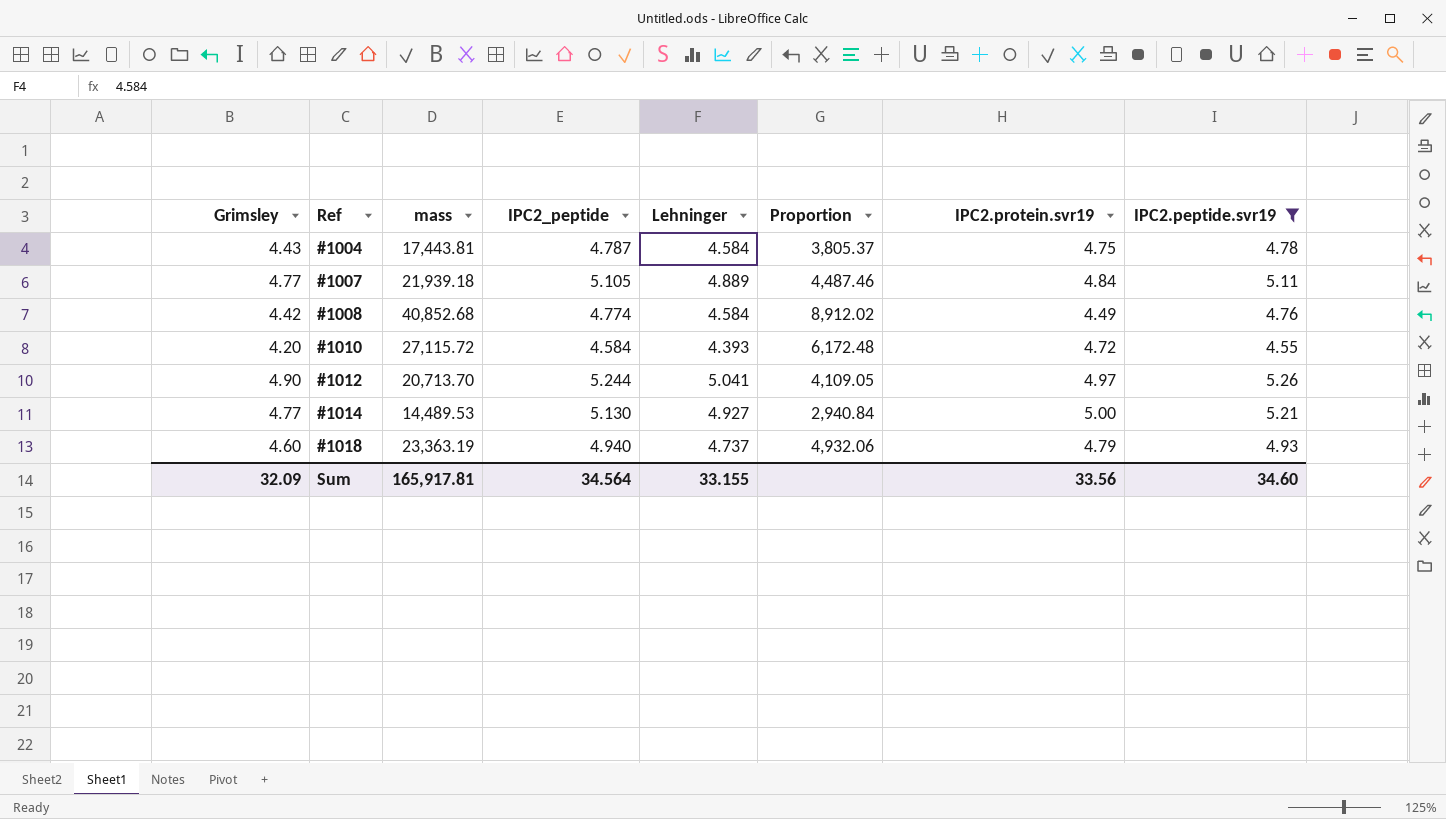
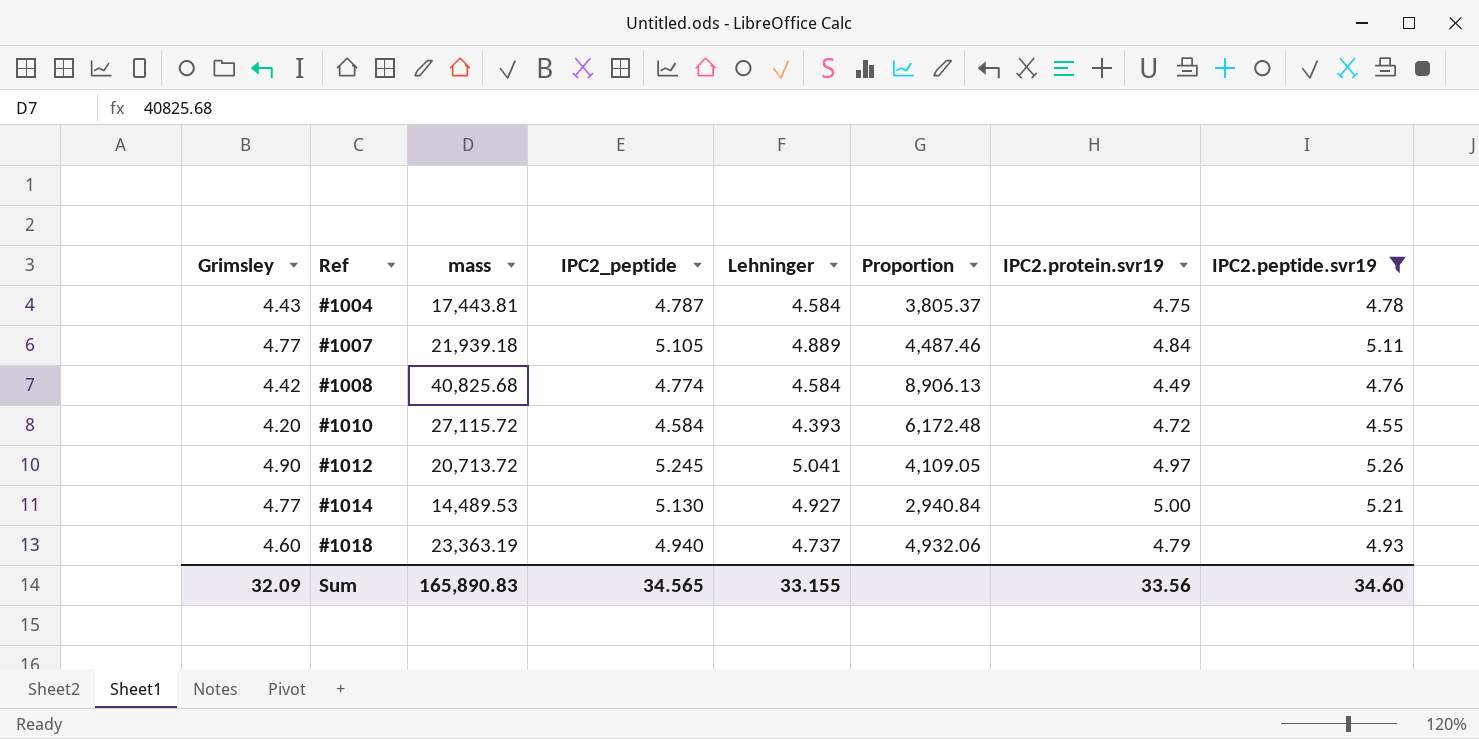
#1008 | mass: 40,852.68 -> 40,825.68
#1008 | Proportion: 8,912.02 -> 8,906.13
#1012 | mass: 20,713.70 -> 20,713.72
#1012 | IPC2_peptide: 5.244 -> 5.245
Sum | mass: 165,917.81 -> 165,890.83
Sum | IPC2_peptide: 34.564 -> 34.565

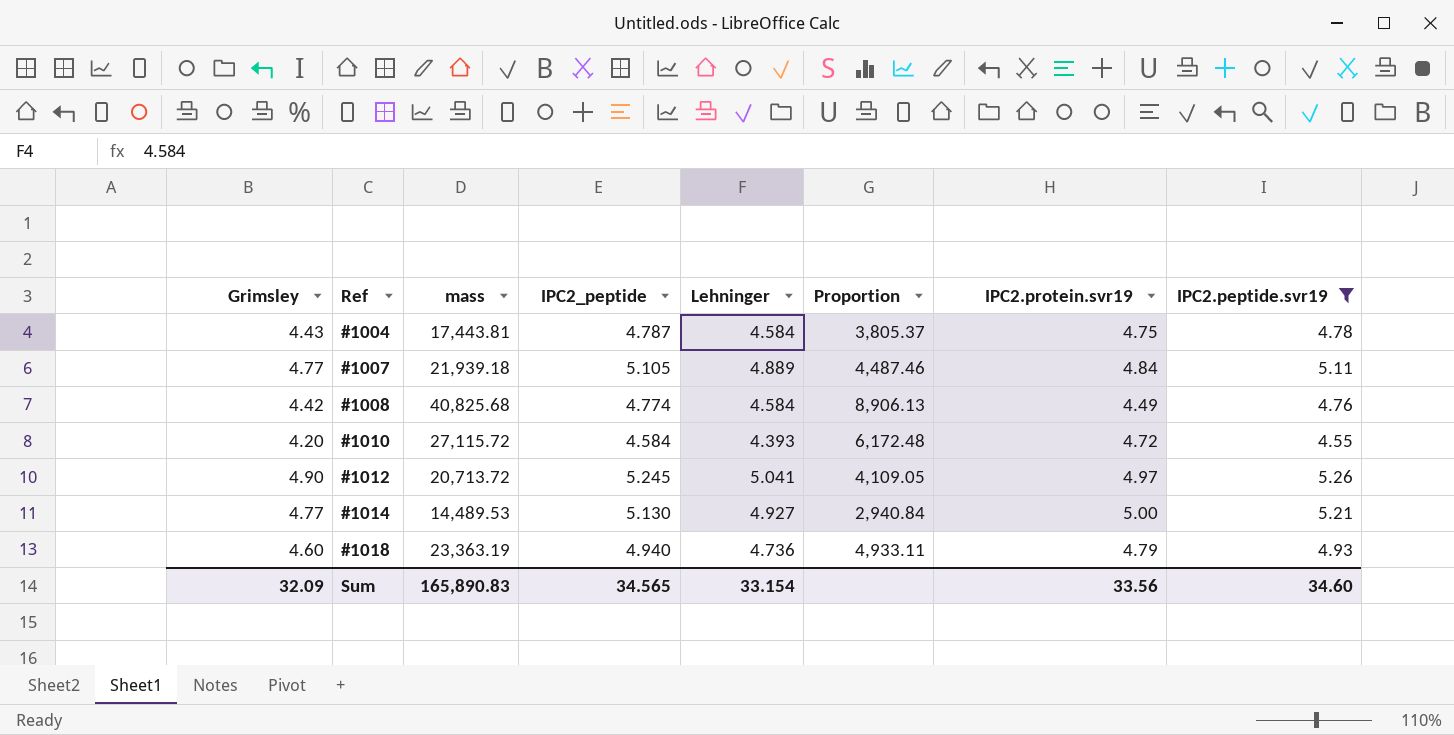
#1018 | Lehninger: 4.737 -> 4.736
#1018 | Proportion: 4,932.06 -> 4,933.11
Sum | Lehninger: 33.155 -> 33.154

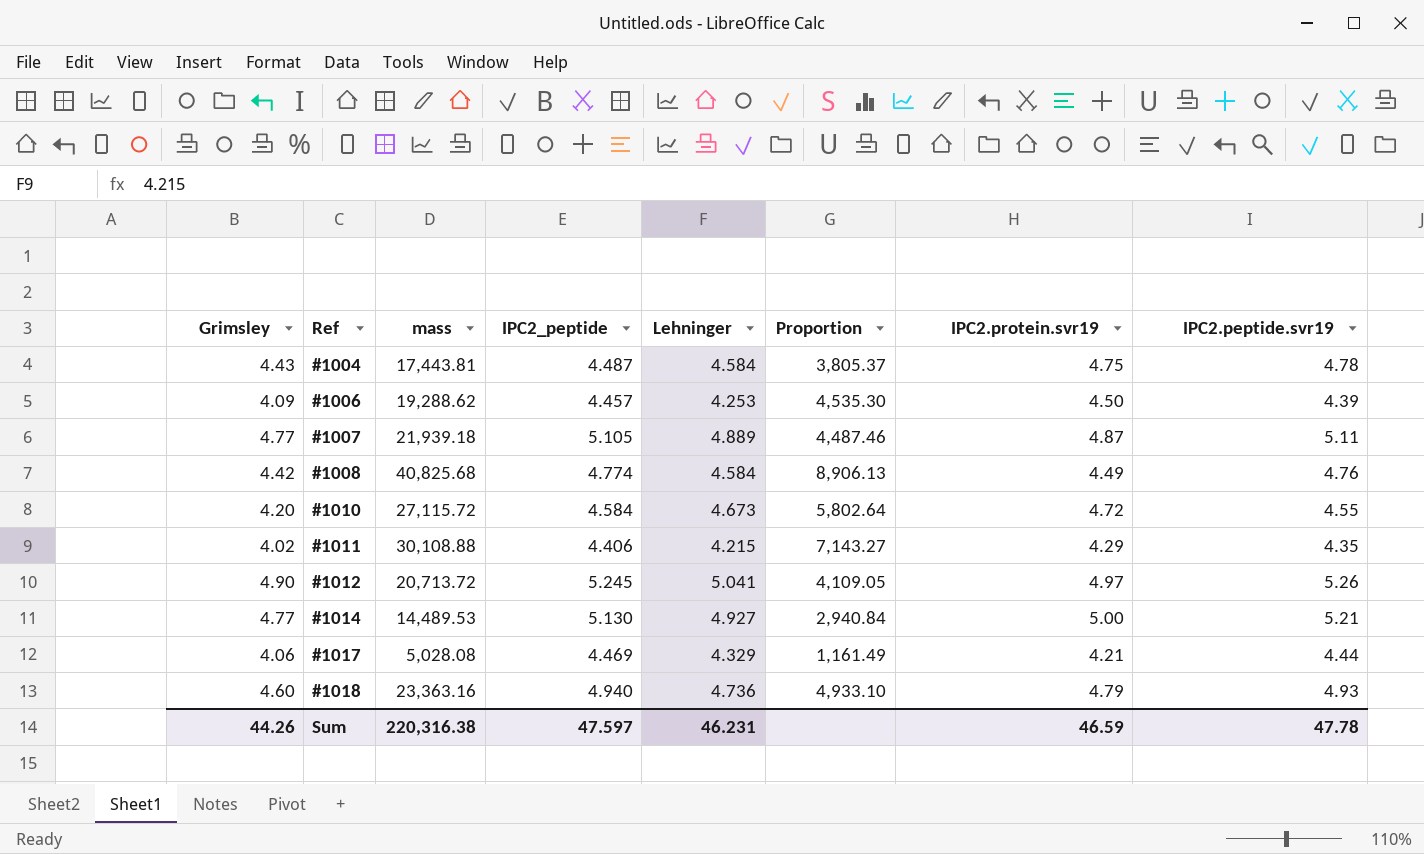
filter: IPC2.peptide.svr19 >= 4.55 -> none
#1004 | IPC2_peptide: 4.787 -> 4.487
#1007 | IPC2.protein.svr19: 4.84 -> 4.87
#1010 | Lehninger: 4.393 -> 4.673
#1010 | Proportion: 6,172.48 -> 5,802.64
#1018 | mass: 23,363.19 -> 23,363.16
#1018 | Proportion: 4,933.11 -> 4,933.10
Sum | Grimsley: 32.09 -> 44.26
Sum | mass: 165,890.83 -> 220,316.38
Sum | IPC2_peptide: 34.565 -> 47.597
Sum | Lehninger: 33.154 -> 46.231
Sum | IPC2.protein.svr19: 33.56 -> 46.59
Sum | IPC2.peptide.svr19: 34.60 -> 47.78

